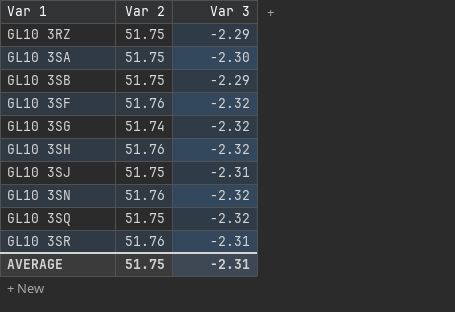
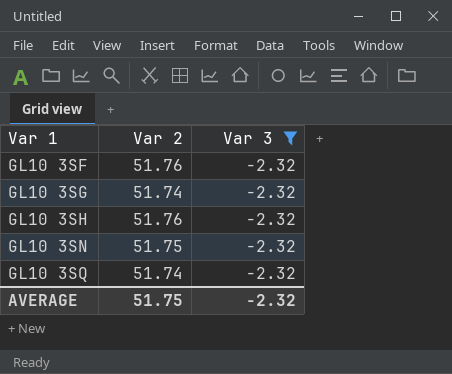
filter: none -> Var 3 = -2.32
GL10 3SN | Var 2: 51.76 -> 51.75
GL10 3SQ | Var 2: 51.75 -> 51.74
AVERAGE | Var 3: -2.31 -> -2.32

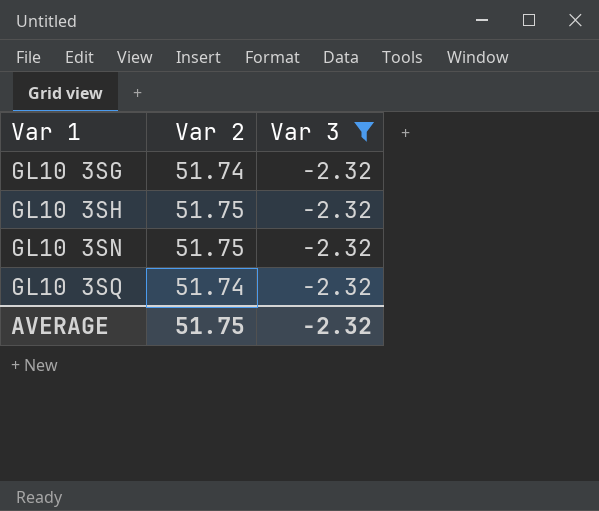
row GL10 3SF: 51.76 | -2.32 -> none
GL10 3SH | Var 2: 51.76 -> 51.75

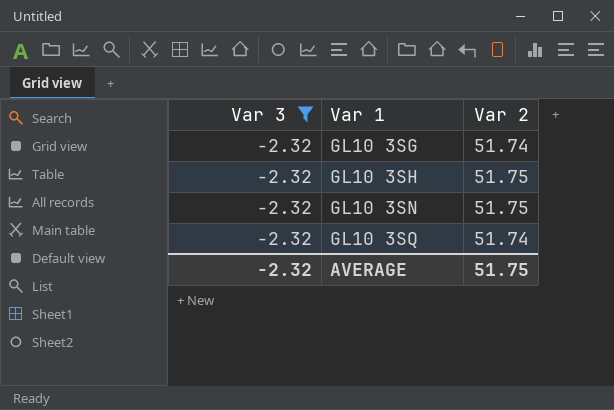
column Var 3 | position: 3 -> 1

